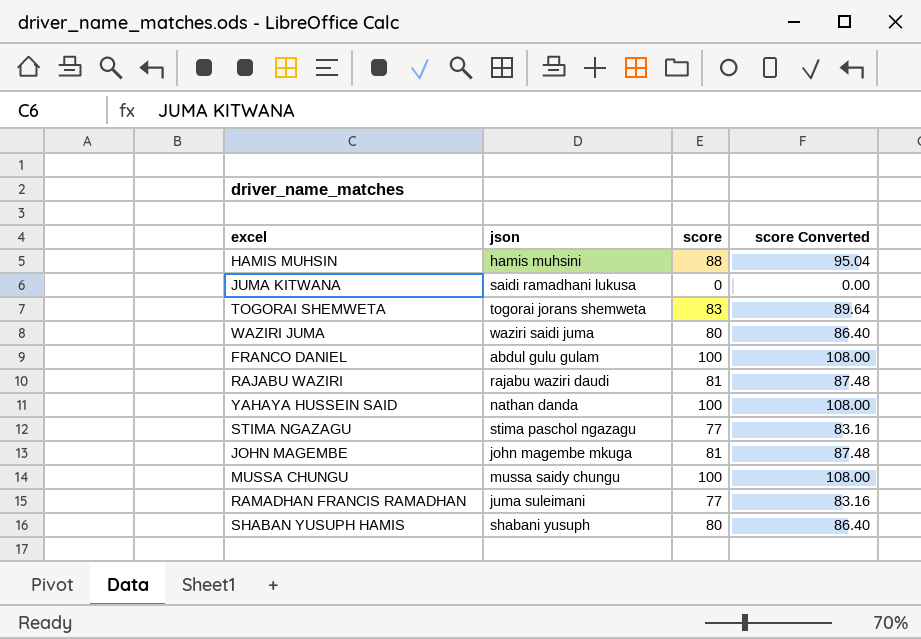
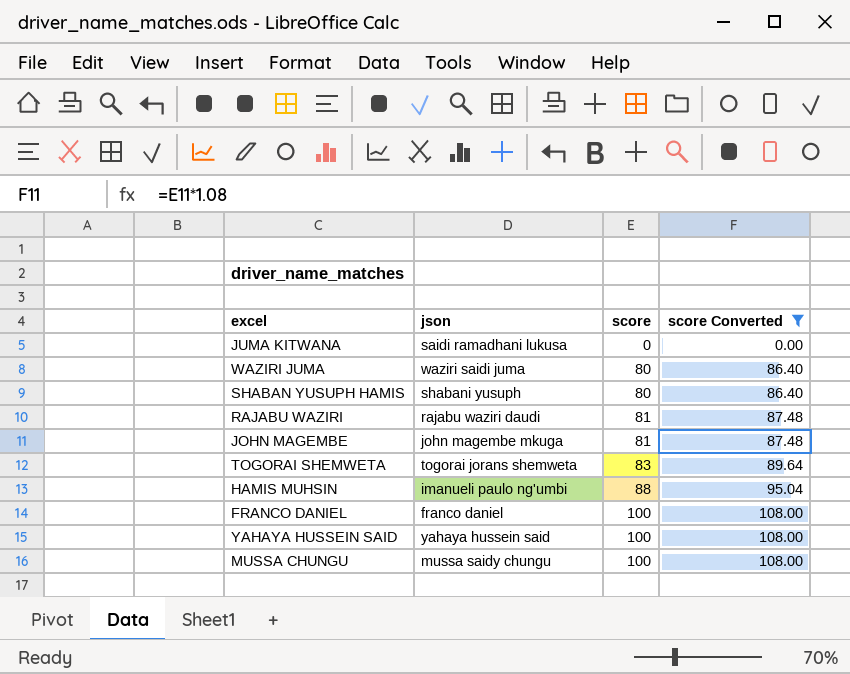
filter: none -> score Converted != 83.16
row order: none -> score ascending
HAMIS MUHSIN | json: hamis muhsini -> imanueli paulo ng'umbi
FRANCO DANIEL | json: abdul gulu gulam -> franco daniel
YAHAYA HUSSEIN SAID | json: nathan danda -> yahaya hussein said

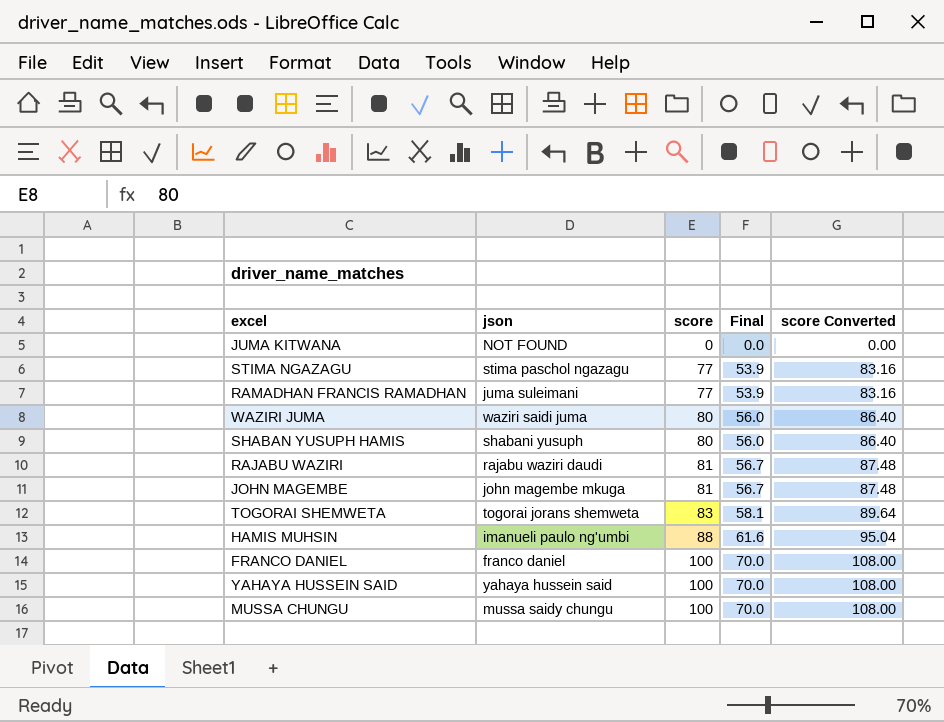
filter: score Converted != 83.16 -> none
column Final | formula: none -> [score] * 0.7
JUMA KITWANA | json: saidi ramadhani lukusa -> NOT FOUND

